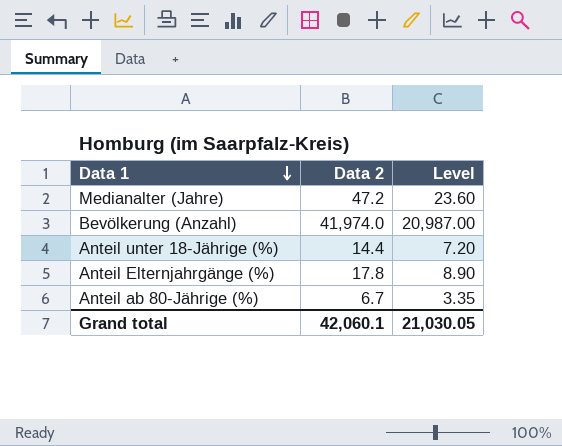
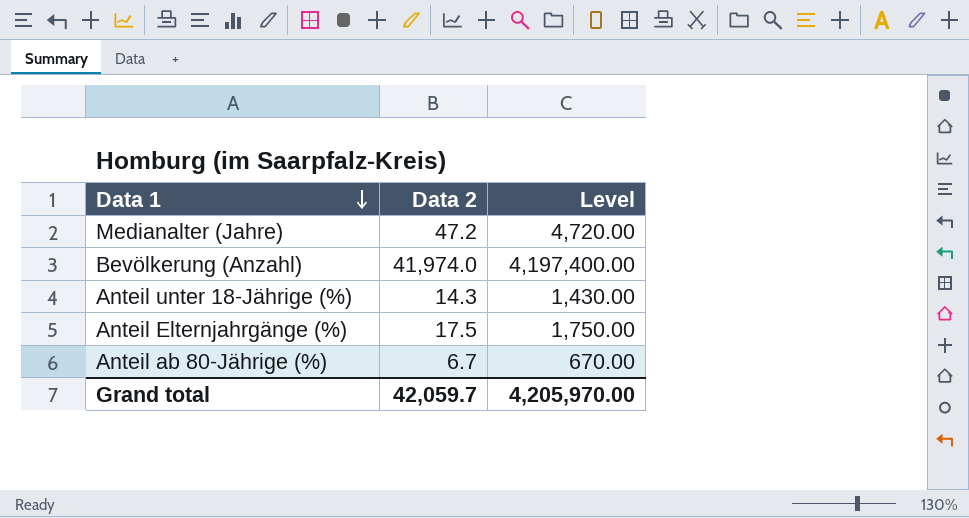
column Level | formula: [Data 2] * 0.5 -> [Data 2] * 100
Anteil unter 18-Jährige (%) | Data 2: 14.4 -> 14.3
Anteil Elternjahrgänge (%) | Data 2: 17.8 -> 17.5
Grand total | Data 2: 42,060.1 -> 42,059.7
Grand total | Level: 21,030.05 -> 4,205,970.00

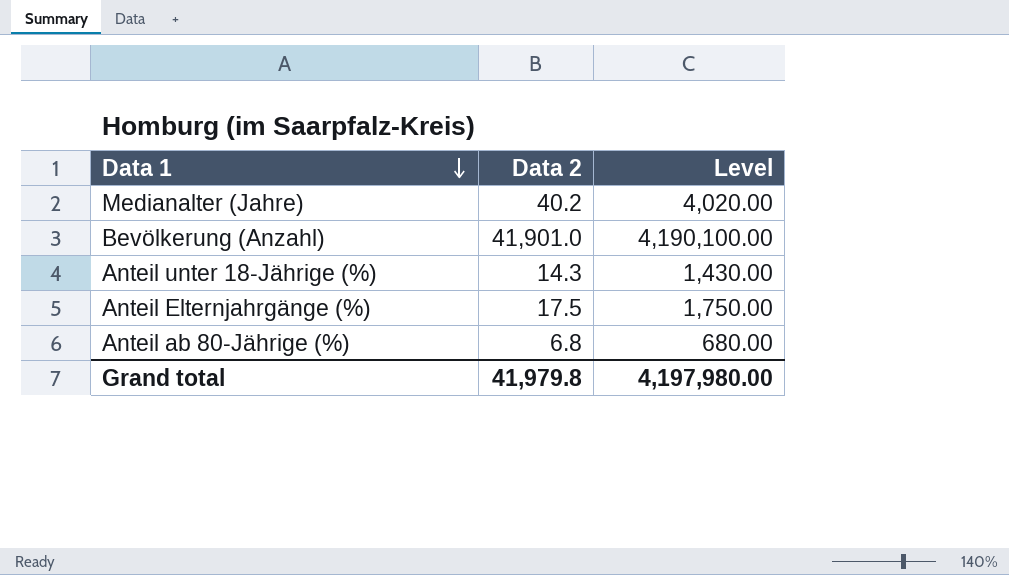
Medianalter (Jahre) | Data 2: 47.2 -> 40.2
Medianalter (Jahre) | Level: 4,720.00 -> 4,020.00
Bevölkerung (Anzahl) | Data 2: 41,974.0 -> 41,901.0
Bevölkerung (Anzahl) | Level: 4,197,400.00 -> 4,190,100.00
Anteil ab 80-Jährige (%) | Data 2: 6.7 -> 6.8
Anteil ab 80-Jährige (%) | Level: 670.00 -> 680.00
Grand total | Data 2: 42,059.7 -> 41,979.8
Grand total | Level: 4,205,970.00 -> 4,197,980.00

